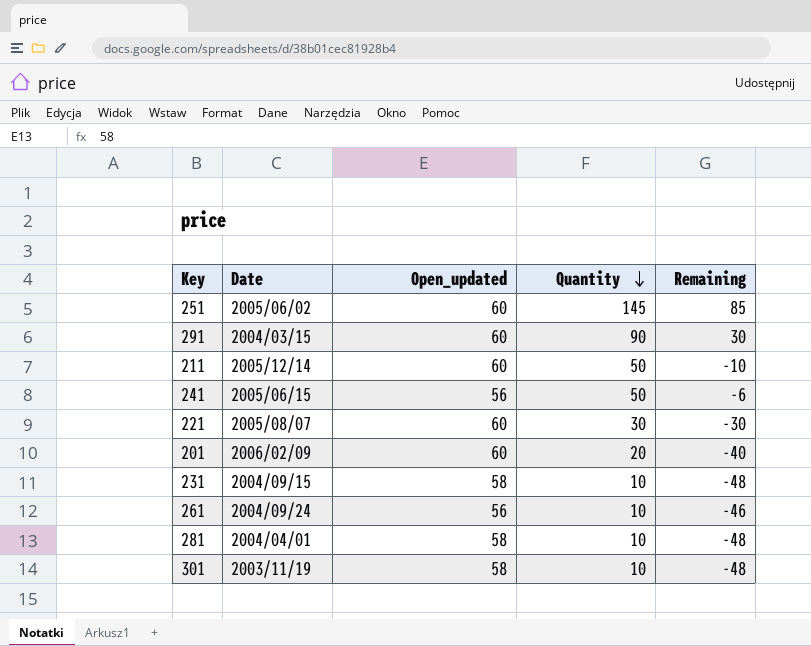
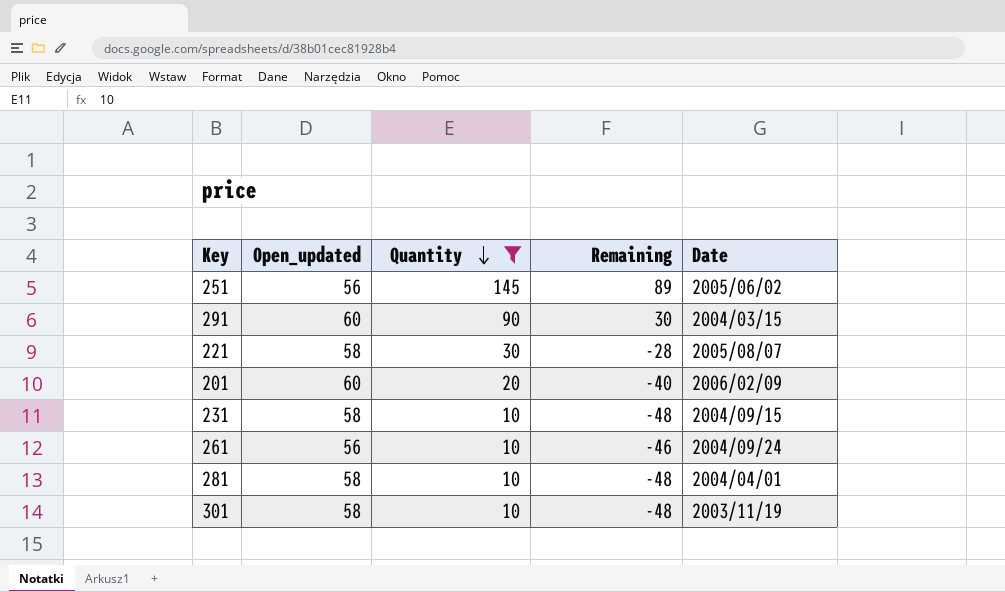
filter: none -> Quantity != 50
column Date | position: 2 -> 5
251 | Open_updated: 60 -> 56
251 | Remaining: 85 -> 89
221 | Open_updated: 60 -> 58
221 | Remaining: -30 -> -28

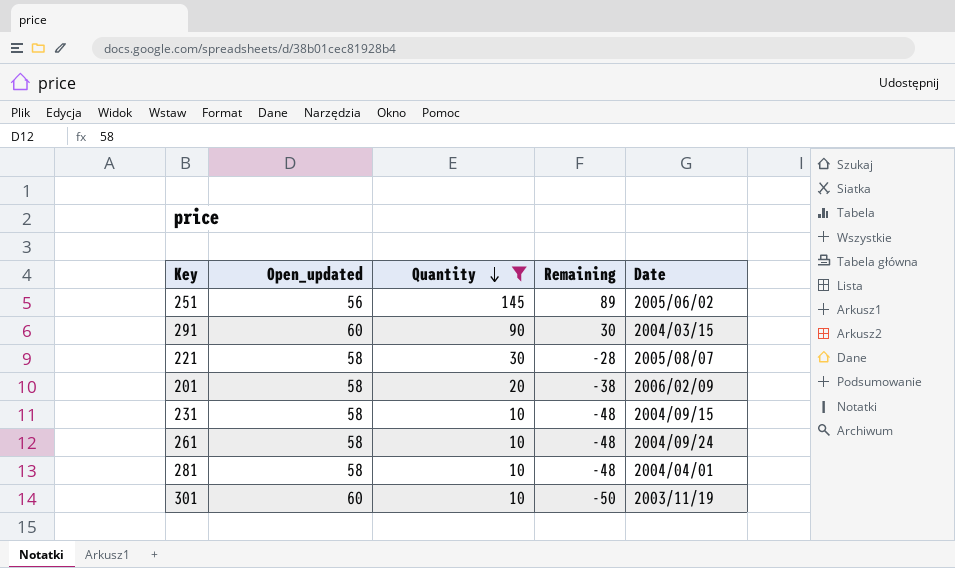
201 | Open_updated: 60 -> 58
201 | Remaining: -40 -> -38
261 | Open_updated: 56 -> 58
261 | Remaining: -46 -> -48
301 | Open_updated: 58 -> 60
301 | Remaining: -48 -> -50

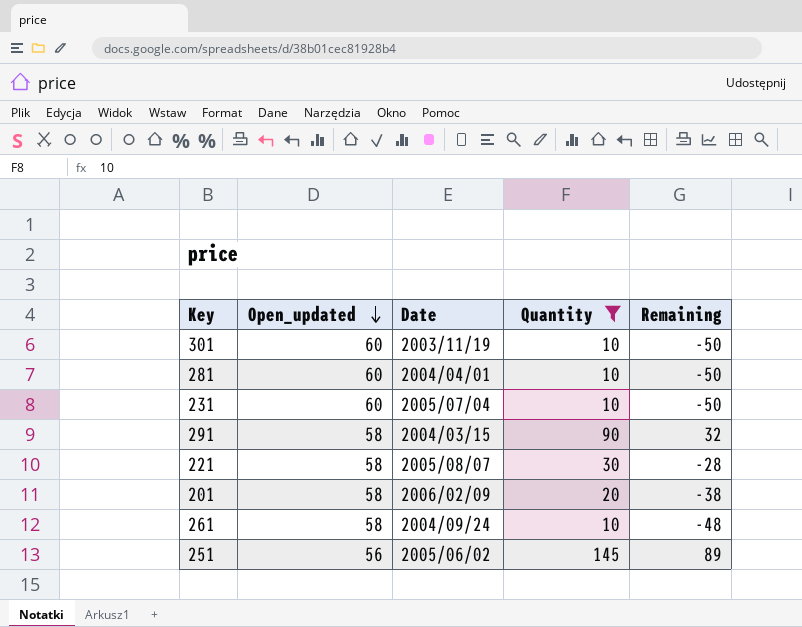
row order: Quantity descending -> Open_updated descending
column Date | position: 5 -> 3
281 | Open_updated: 58 -> 60
281 | Remaining: -48 -> -50
231 | Open_updated: 58 -> 60
231 | Date: 2004/09/15 -> 2005/07/04
231 | Remaining: -48 -> -50
291 | Open_updated: 60 -> 58
291 | Remaining: 30 -> 32

